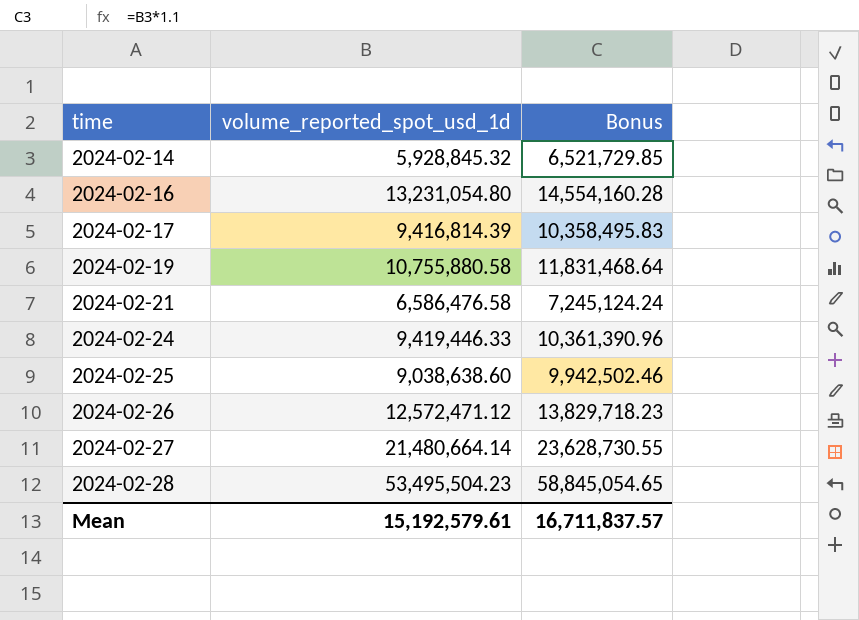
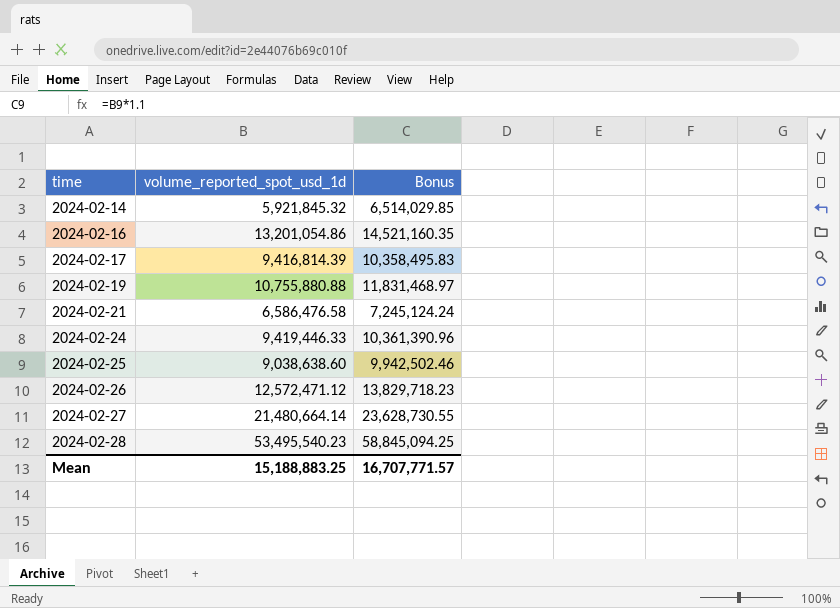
2024-02-14 | volume_reported_spot_usd_1d: 5,928,845.32 -> 5,921,845.32
2024-02-14 | Bonus: 6,521,729.85 -> 6,514,029.85
2024-02-16 | volume_reported_spot_usd_1d: 13,231,054.80 -> 13,201,054.86
2024-02-16 | Bonus: 14,554,160.28 -> 14,521,160.35
2024-02-19 | volume_reported_spot_usd_1d: 10,755,880.58 -> 10,755,880.88
2024-02-19 | Bonus: 11,831,468.64 -> 11,831,468.97
2024-02-28 | volume_reported_spot_usd_1d: 53,495,504.23 -> 53,495,540.23
2024-02-28 | Bonus: 58,845,054.65 -> 58,845,094.25
Mean | volume_reported_spot_usd_1d: 15,192,579.61 -> 15,188,883.25
Mean | Bonus: 16,711,837.57 -> 16,707,771.57

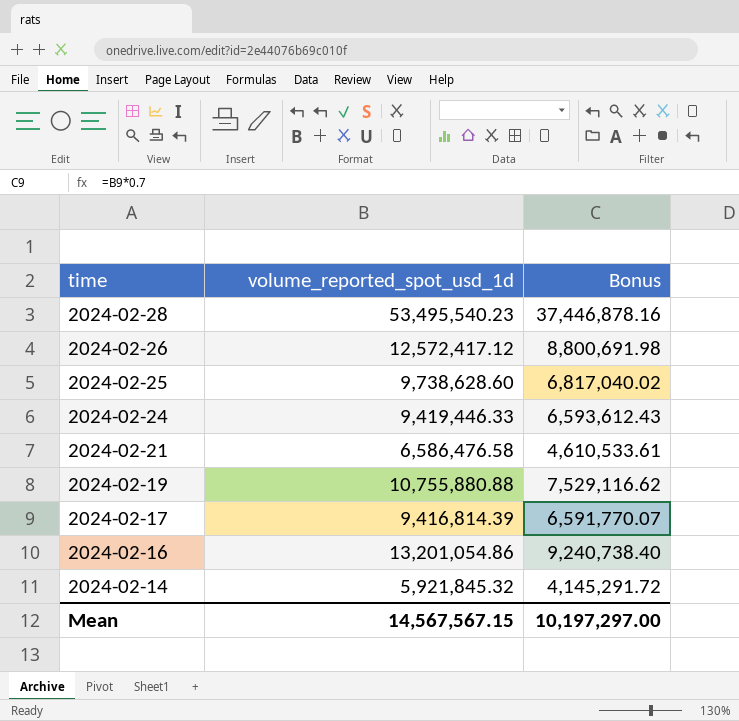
row order: time ascending -> time descending
column Bonus | formula: [volume_reported_spot_usd_1d] * 1.1 -> [volume_reported_spot_usd_1d] * 0.7
row 2024-02-27: 21,480,664.14 | 23,628,730.55 -> none
2024-02-26 | volume_reported_spot_usd_1d: 12,572,471.12 -> 12,572,417.12
2024-02-25 | volume_reported_spot_usd_1d: 9,038,638.60 -> 9,738,628.60
Mean | volume_reported_spot_usd_1d: 15,188,883.25 -> 14,567,567.15
Mean | Bonus: 16,707,771.57 -> 10,197,297.00

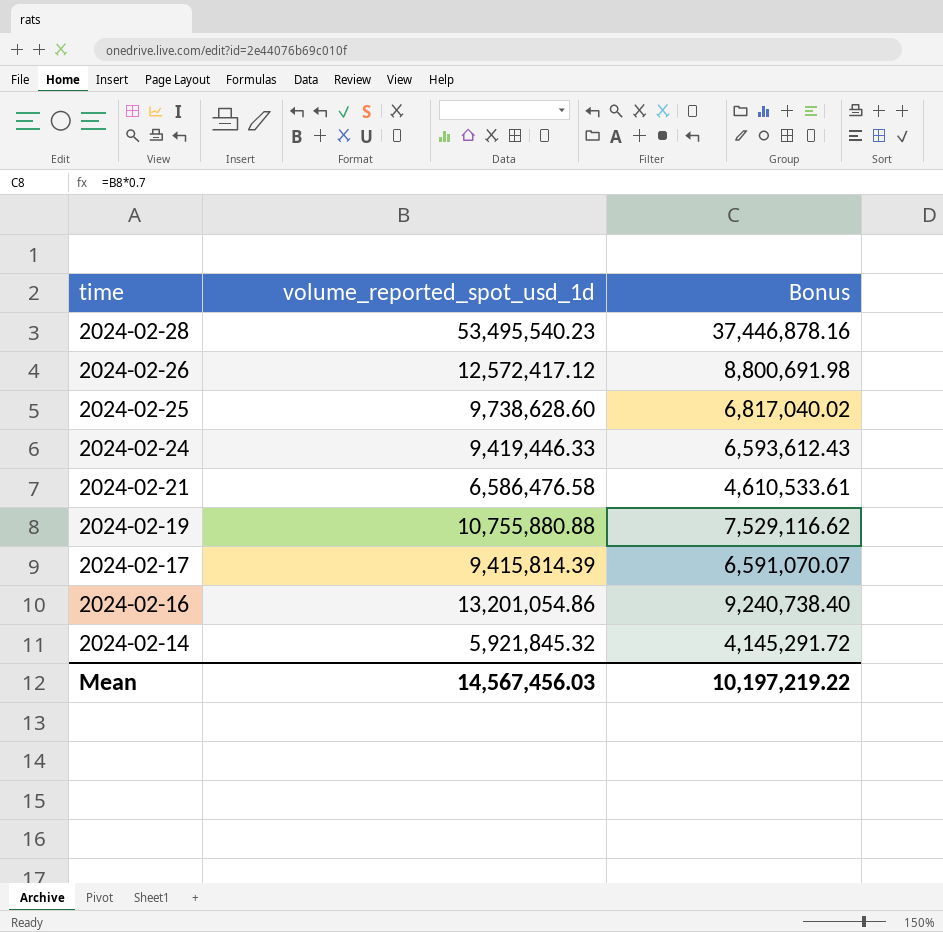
2024-02-17 | volume_reported_spot_usd_1d: 9,416,814.39 -> 9,415,814.39
2024-02-17 | Bonus: 6,591,770.07 -> 6,591,070.07
Mean | volume_reported_spot_usd_1d: 14,567,567.15 -> 14,567,456.03
Mean | Bonus: 10,197,297.00 -> 10,197,219.22

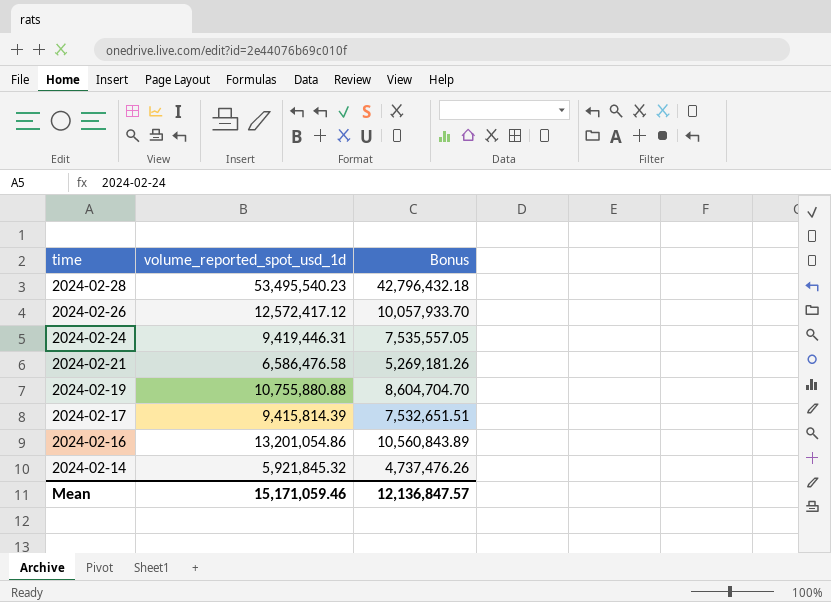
column Bonus | formula: [volume_reported_spot_usd_1d] * 0.7 -> [volume_reported_spot_usd_1d] * 0.8
row 2024-02-25: 9,738,628.60 | 6,817,040.02 -> none
2024-02-24 | volume_reported_spot_usd_1d: 9,419,446.33 -> 9,419,446.31
Mean | volume_reported_spot_usd_1d: 14,567,456.03 -> 15,171,059.46
Mean | Bonus: 10,197,219.22 -> 12,136,847.57

